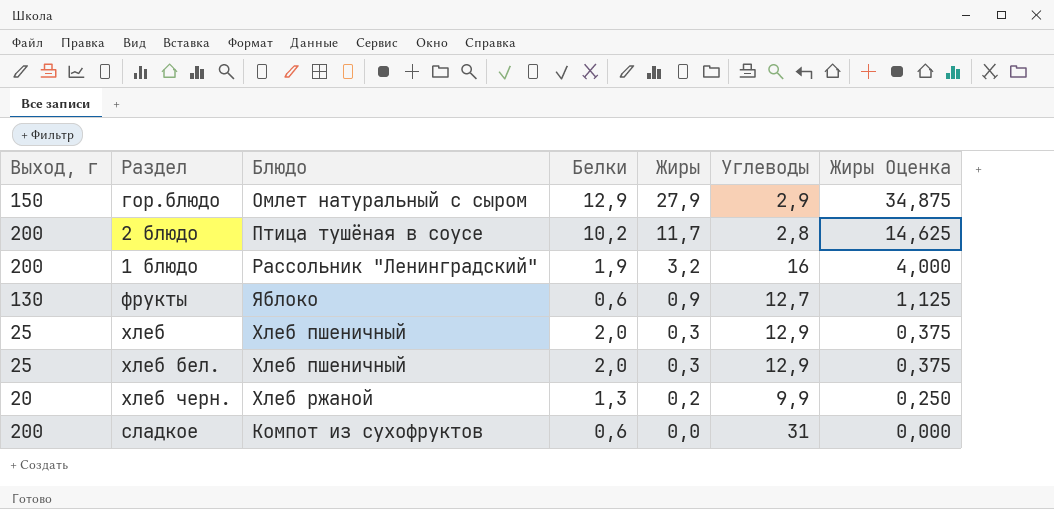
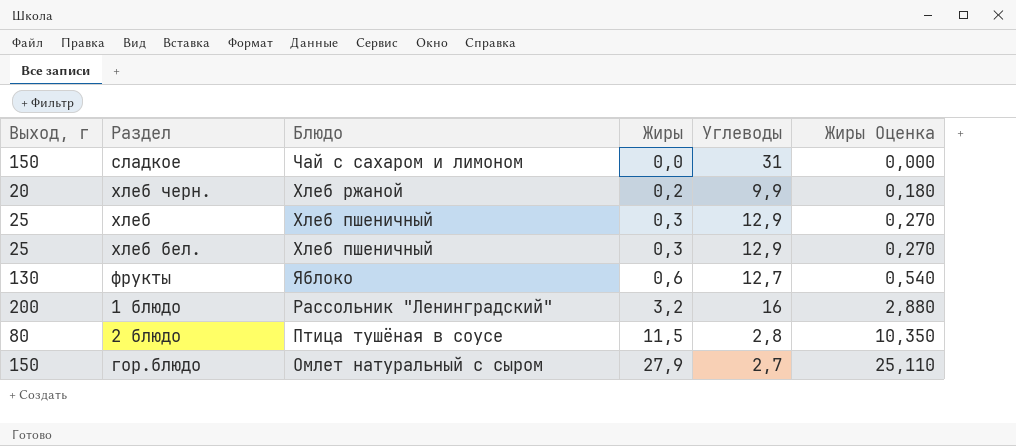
row order: Жиры descending -> Жиры ascending
column Белки | position: 4 -> none
column Жиры Оценка | formula: [Жиры] * 1,25 -> [Жиры] * 0,9
сладкое | Выход, г: 200 -> 150
сладкое | Блюдо: Компот из сухофруктов -> Чай с сахаром и лимоном
фрукты | Жиры: 0,9 -> 0,6
2 блюдо | Выход, г: 200 -> 80
2 блюдо | Жиры: 11,7 -> 11,5
гор.блюдо | Углеводы: 2,9 -> 2,7

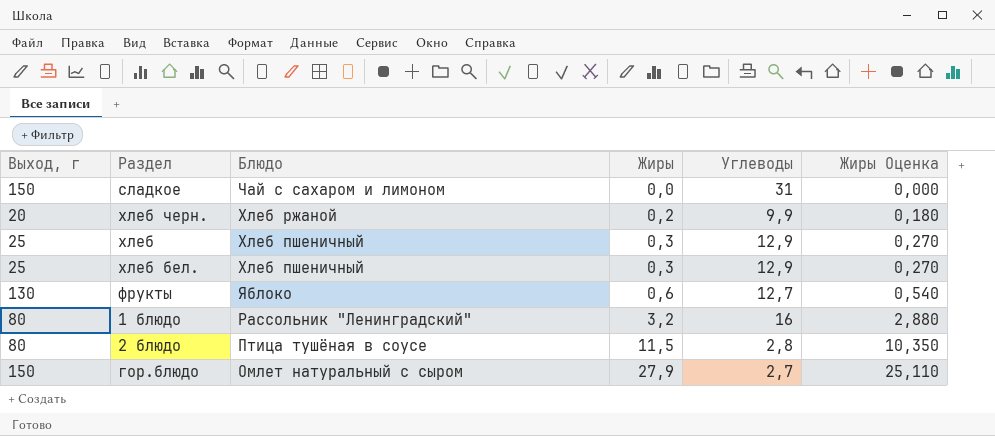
1 блюдо | Выход, г: 200 -> 80

